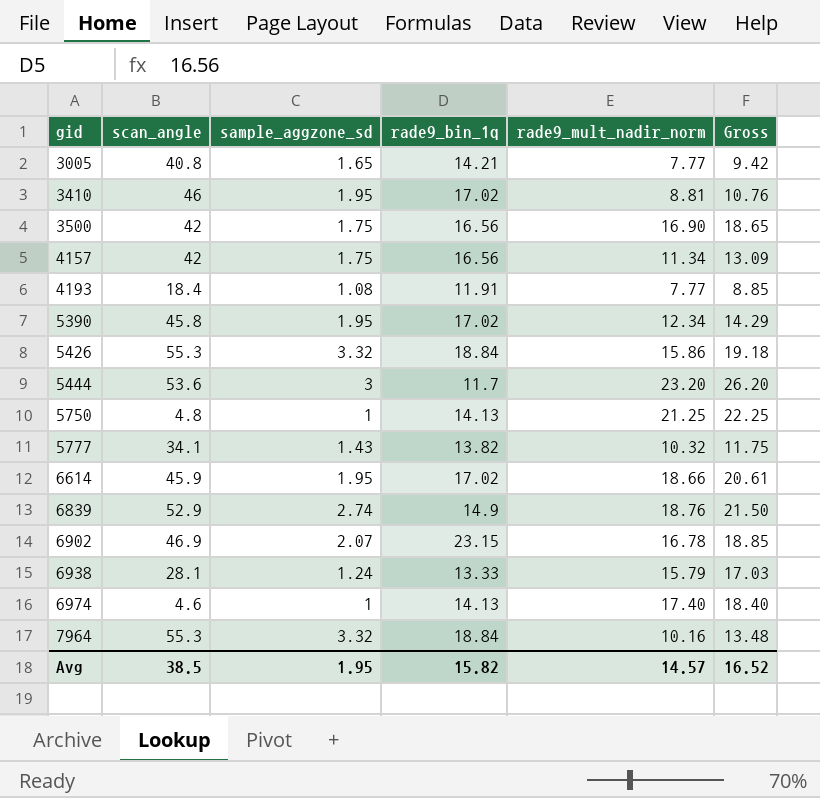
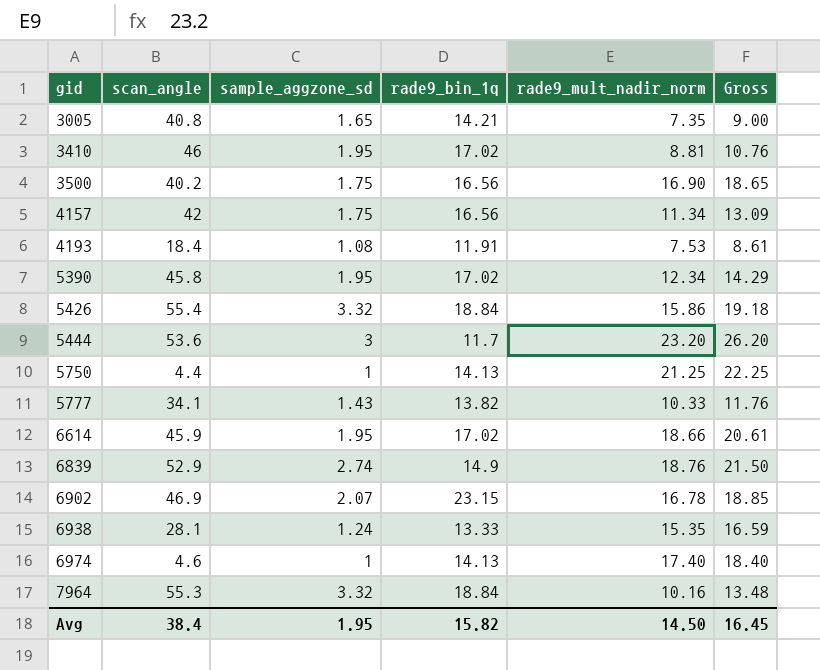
3005 | rade9_mult_nadir_norm: 7.77 -> 7.35
3005 | Gross: 9.42 -> 9.00
3500 | scan_angle: 42 -> 40.2
4193 | rade9_mult_nadir_norm: 7.77 -> 7.53
4193 | Gross: 8.85 -> 8.61
5426 | scan_angle: 55.3 -> 55.4
5750 | scan_angle: 4.8 -> 4.4
5777 | rade9_mult_nadir_norm: 10.32 -> 10.33
5777 | Gross: 11.75 -> 11.76
6938 | rade9_mult_nadir_norm: 15.79 -> 15.35
6938 | Gross: 17.03 -> 16.59
Avg | scan_angle: 38.5 -> 38.4
Avg | rade9_mult_nadir_norm: 14.57 -> 14.50
Avg | Gross: 16.52 -> 16.45

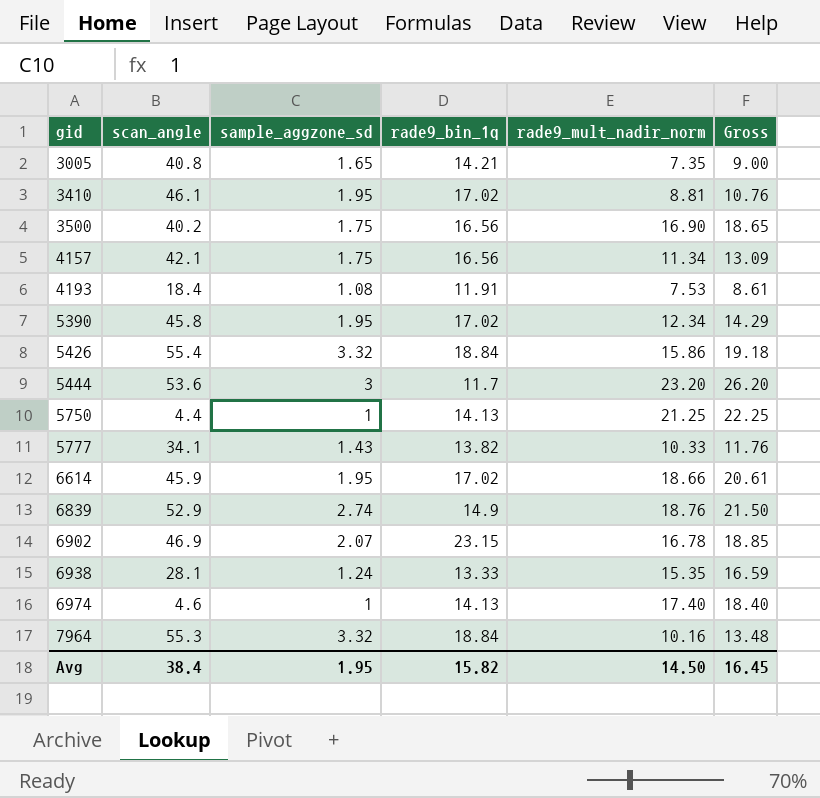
3410 | scan_angle: 46 -> 46.1
4157 | scan_angle: 42 -> 42.1

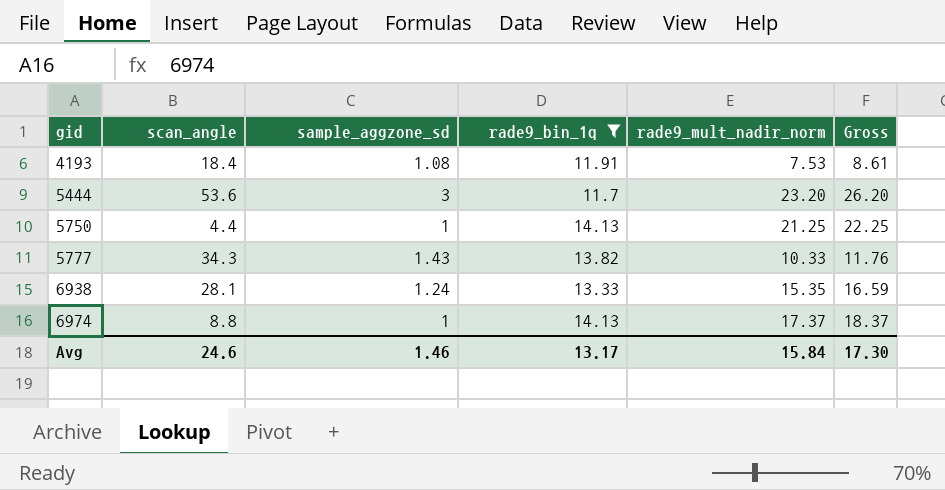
filter: none -> rade9_bin_1q <= 14.13
5777 | scan_angle: 34.1 -> 34.3
6974 | scan_angle: 4.6 -> 8.8
6974 | rade9_mult_nadir_norm: 17.40 -> 17.37
6974 | Gross: 18.40 -> 18.37
Avg | scan_angle: 38.4 -> 24.6
Avg | sample_aggzone_sd: 1.95 -> 1.46
Avg | rade9_bin_1q: 15.82 -> 13.17
Avg | rade9_mult_nadir_norm: 14.50 -> 15.84
Avg | Gross: 16.45 -> 17.30

